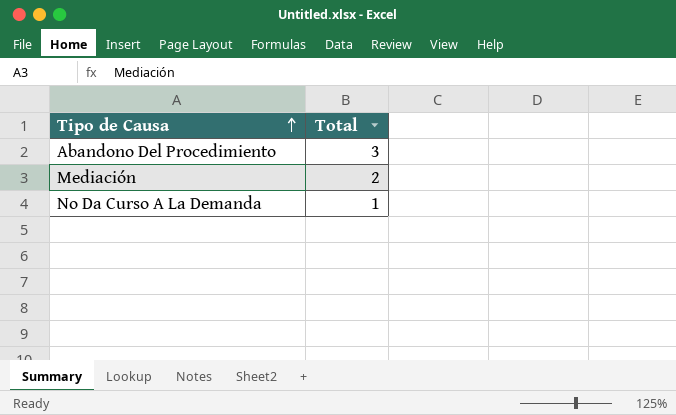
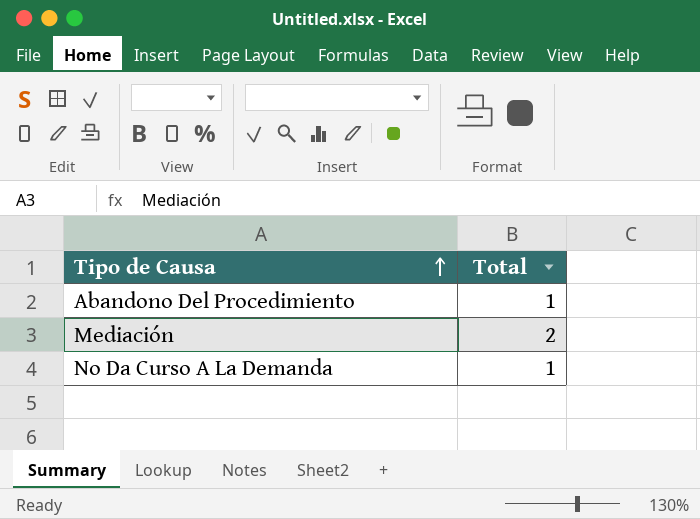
Abandono Del Procedimiento | Total: 3 -> 1

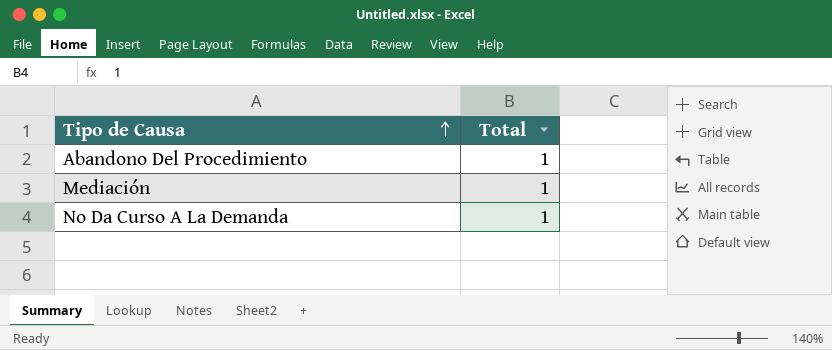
Mediación | Total: 2 -> 1

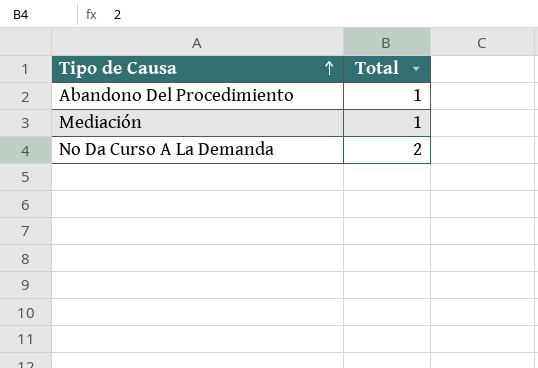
No Da Curso A La Demanda | Total: 1 -> 2

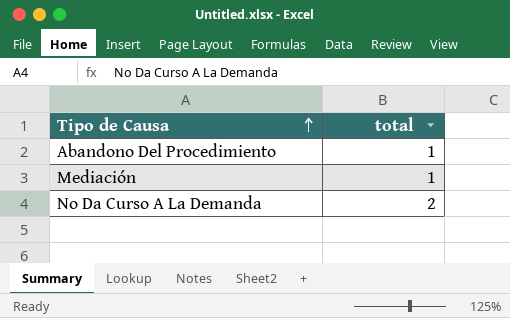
column name: Total -> total

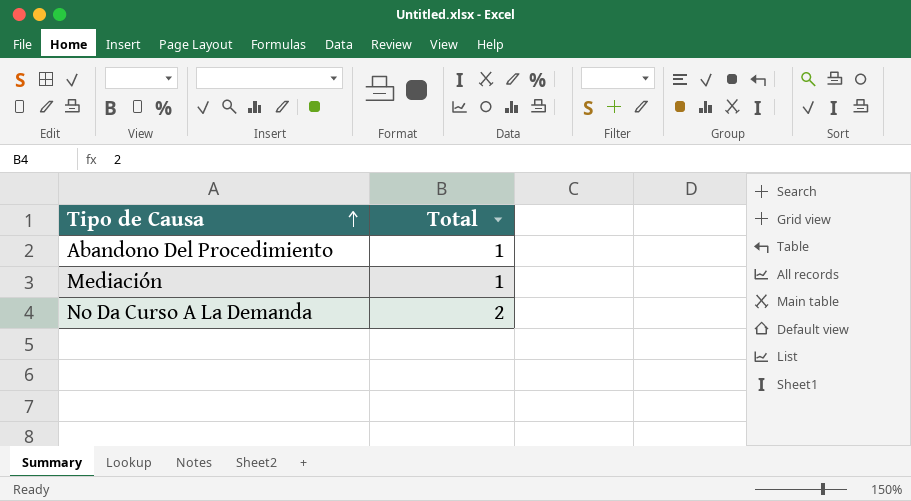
column name: total -> Total

